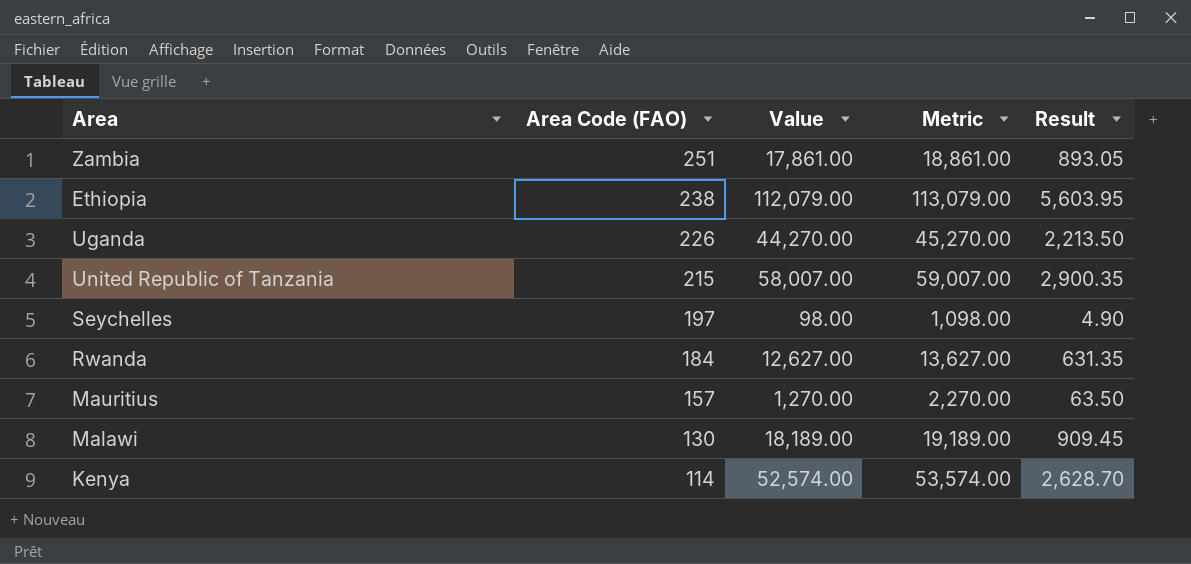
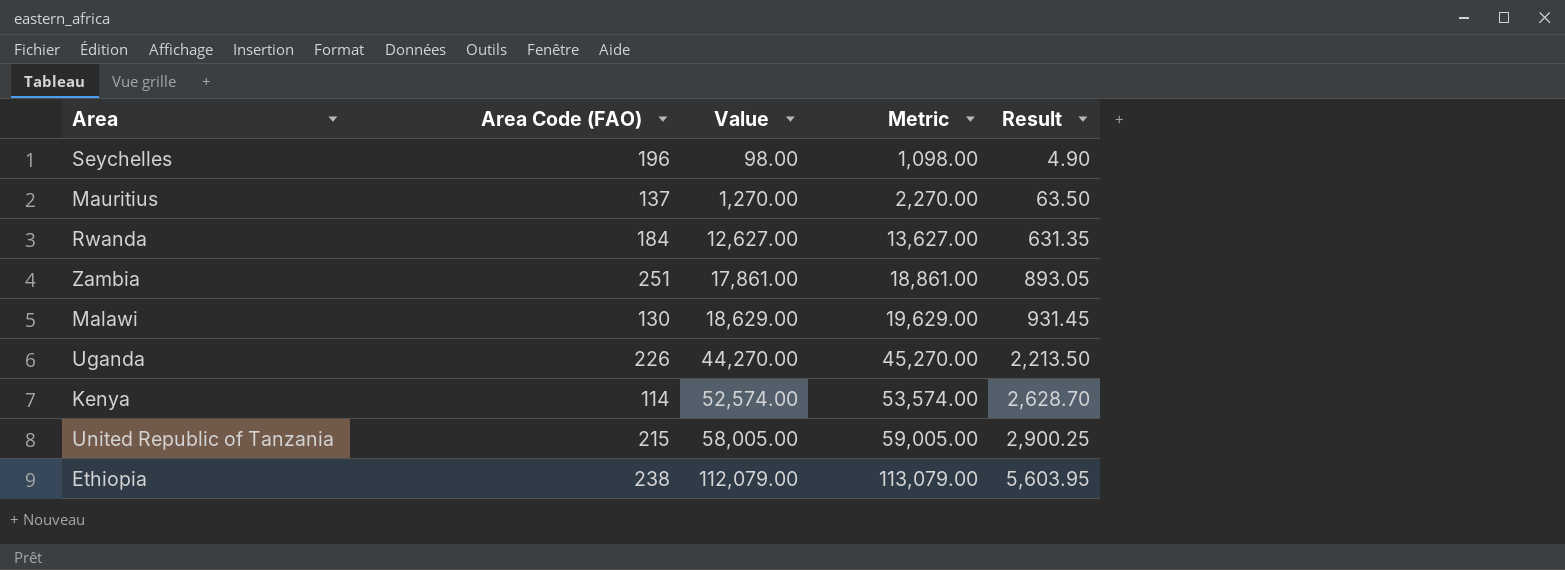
row order: Area Code (FAO) descending -> Value ascending
Seychelles | Area Code (FAO): 197 -> 196
Mauritius | Area Code (FAO): 157 -> 137
Malawi | Value: 18,189.00 -> 18,629.00
Malawi | Metric: 19,189.00 -> 19,629.00
Malawi | Result: 909.45 -> 931.45
United Republic of Tanzania | Value: 58,007.00 -> 58,005.00
United Republic of Tanzania | Metric: 59,007.00 -> 59,005.00
United Republic of Tanzania | Result: 2,900.35 -> 2,900.25

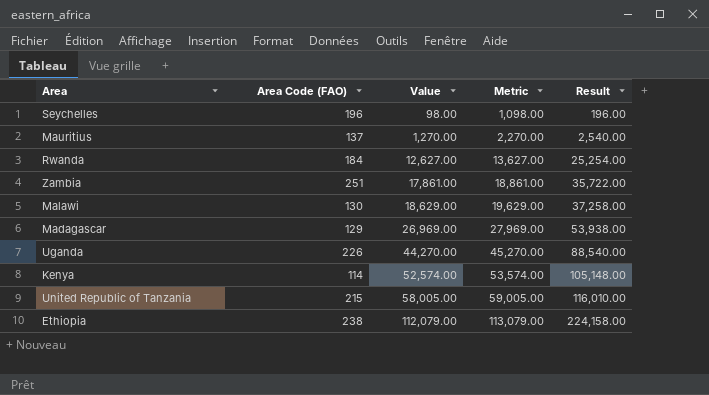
column Result | formula: [Value] * 0.05 -> [Value] * 2
row Madagascar: none -> 129 | 26,969.00 | 27,969.00 | 53,938.00

